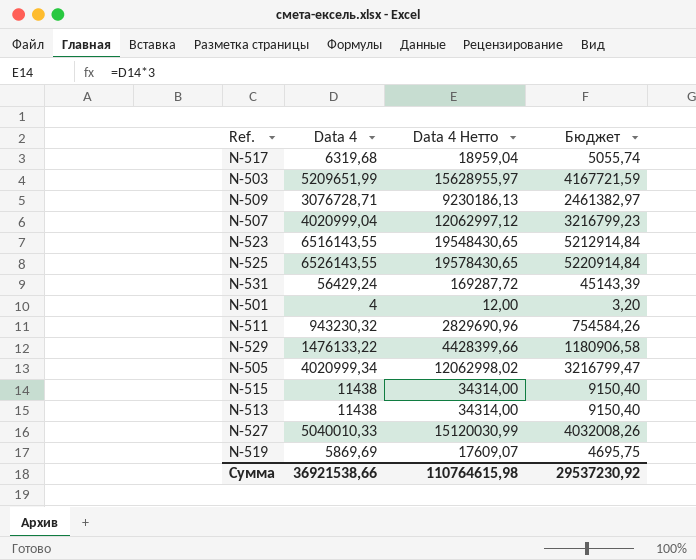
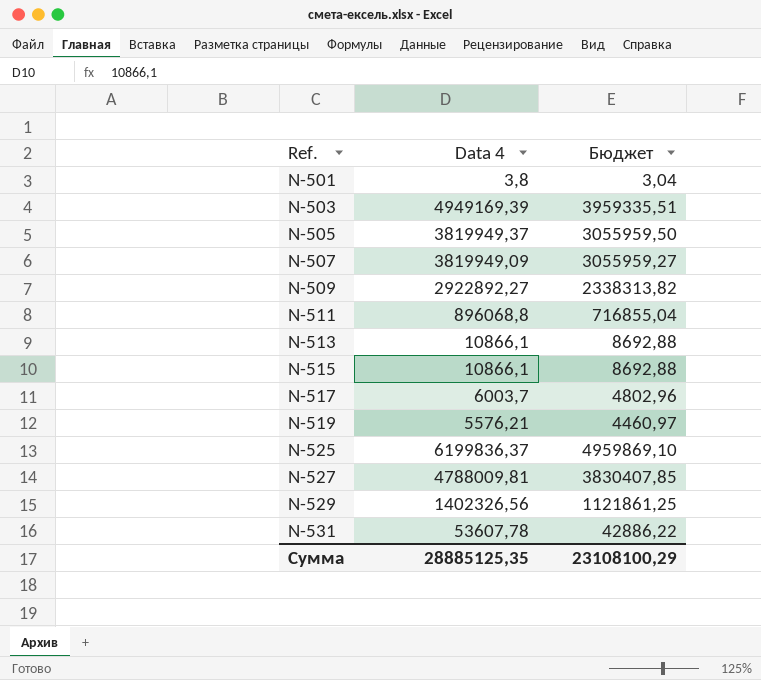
row order: none -> Ref. ascending
column Data 4 Нетто | formula: [Data 4] * 3 -> none
row N-523: 6516143,55 | 19548430,65 | 5212914,84 -> none
N-501 | Data 4: 4 -> 3,8
N-501 | Бюджет: 3,20 -> 3,04
N-503 | Data 4: 5209651,99 -> 4949169,39
N-503 | Бюджет: 4167721,59 -> 3959335,51
N-505 | Data 4: 4020999,34 -> 3819949,37
N-505 | Бюджет: 3216799,47 -> 3055959,50
N-507 | Data 4: 4020999,04 -> 3819949,09
N-507 | Бюджет: 3216799,23 -> 3055959,27
N-509 | Data 4: 3076728,71 -> 2922892,27
N-509 | Бюджет: 2461382,97 -> 2338313,82
N-511 | Data 4: 943230,32 -> 896068,8
N-511 | Бюджет: 754584,26 -> 716855,04
N-513 | Data 4: 11438 -> 10866,1
N-513 | Бюджет: 9150,40 -> 8692,88
N-515 | Data 4: 11438 -> 10866,1
N-515 | Бюджет: 9150,40 -> 8692,88
N-517 | Data 4: 6319,68 -> 6003,7
N-517 | Бюджет: 5055,74 -> 4802,96
N-519 | Data 4: 5869,69 -> 5576,21
N-519 | Бюджет: 4695,75 -> 4460,97
N-525 | Data 4: 6526143,55 -> 6199836,37
N-525 | Бюджет: 5220914,84 -> 4959869,10
N-527 | Data 4: 5040010,33 -> 4788009,81
N-527 | Бюджет: 4032008,26 -> 3830407,85
N-529 | Data 4: 1476133,22 -> 1402326,56
N-529 | Бюджет: 1180906,58 -> 1121861,25
N-531 | Data 4: 56429,24 -> 53607,78
N-531 | Бюджет: 45143,39 -> 42886,22
Сумма | Data 4: 36921538,66 -> 28885125,35
Сумма | Бюджет: 29537230,92 -> 23108100,29

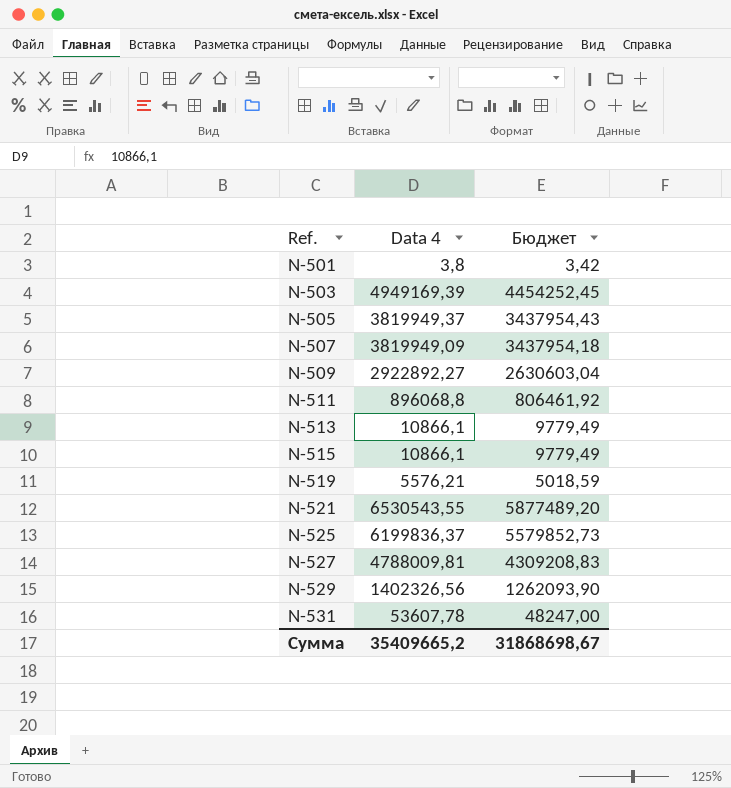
column Бюджет | formula: [Data 4] * 0,8 -> [Data 4] * 0,9
row N-517: 6003,7 | 4802,96 -> none
row N-521: none -> 6530543,55 | 5877489,20
Сумма | Data 4: 28885125,35 -> 35409665,2
Сумма | Бюджет: 23108100,29 -> 31868698,67

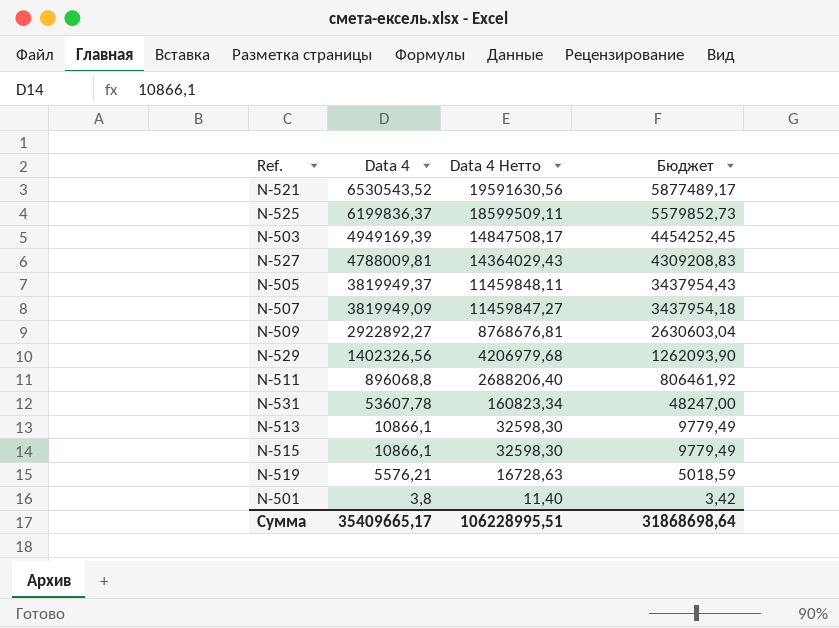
row order: Ref. ascending -> Data 4 descending
column Data 4 Нетто | formula: none -> [Data 4] * 3
N-521 | Data 4: 6530543,55 -> 6530543,52
N-521 | Бюджет: 5877489,20 -> 5877489,17
Сумма | Data 4: 35409665,2 -> 35409665,17
Сумма | Бюджет: 31868698,67 -> 31868698,64

